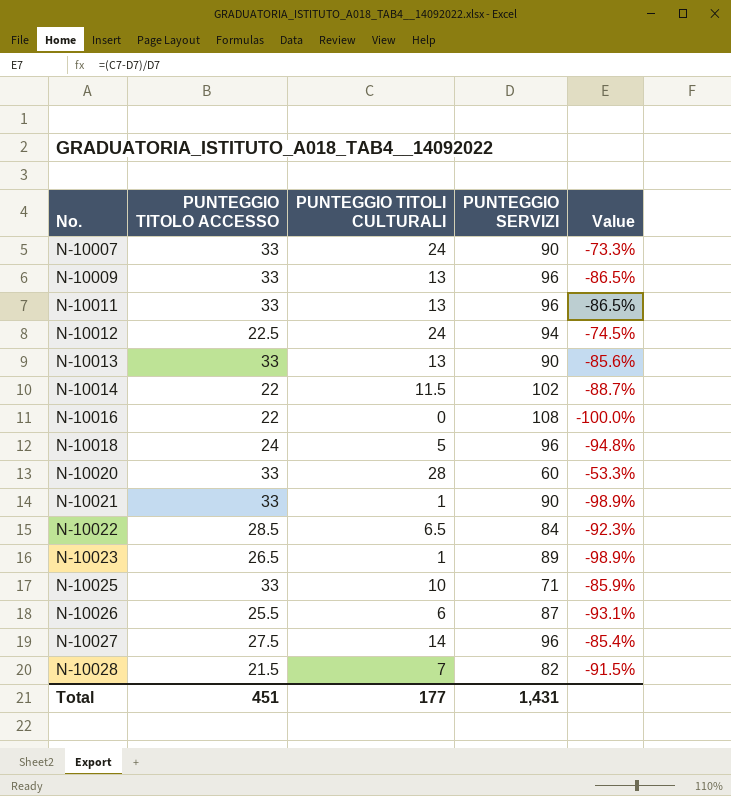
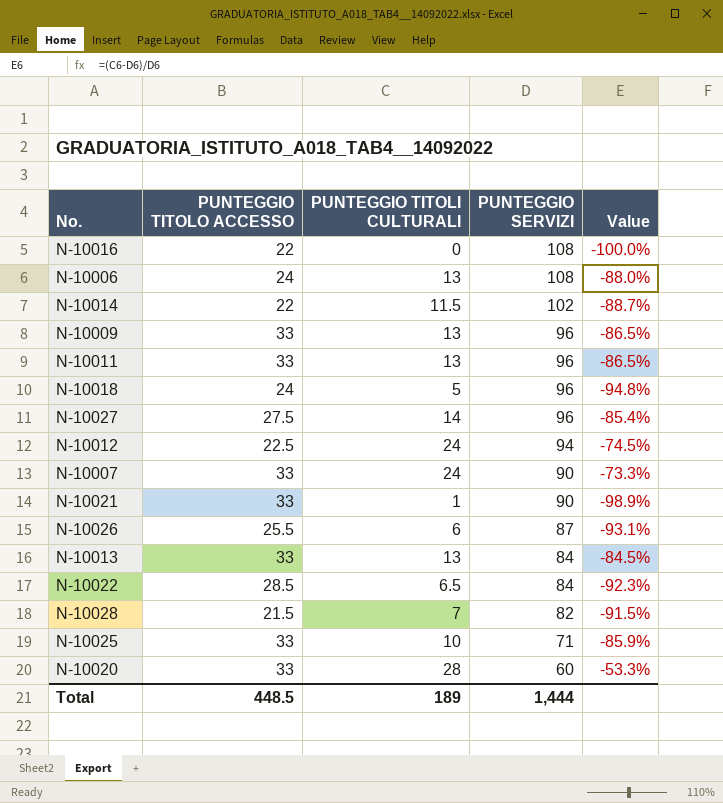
row order: No. ascending -> PUNTEGGIO SERVIZI descending
row N-10023: 26.5 | 1 | 89 | -98.9% -> none
row N-10006: none -> 24 | 13 | 108 | -88.0%
N-10013 | PUNTEGGIO SERVIZI: 90 -> 84
N-10013 | Value: -85.6% -> -84.5%
Total | PUNTEGGIO TITOLO ACCESSO: 451 -> 448.5
Total | PUNTEGGIO TITOLI CULTURALI: 177 -> 189
Total | PUNTEGGIO SERVIZI: 1,431 -> 1,444

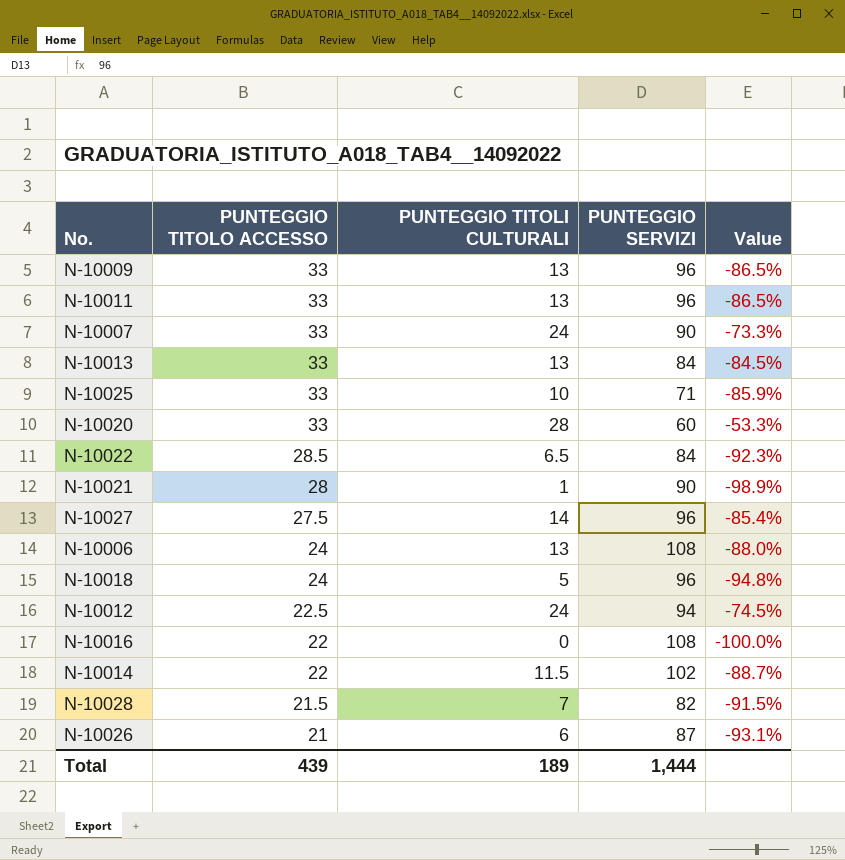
row order: PUNTEGGIO SERVIZI descending -> PUNTEGGIO TITOLO ACCESSO descending
N-10021 | PUNTEGGIO TITOLO ACCESSO: 33 -> 28
N-10026 | PUNTEGGIO TITOLO ACCESSO: 25.5 -> 21
Total | PUNTEGGIO TITOLO ACCESSO: 448.5 -> 439

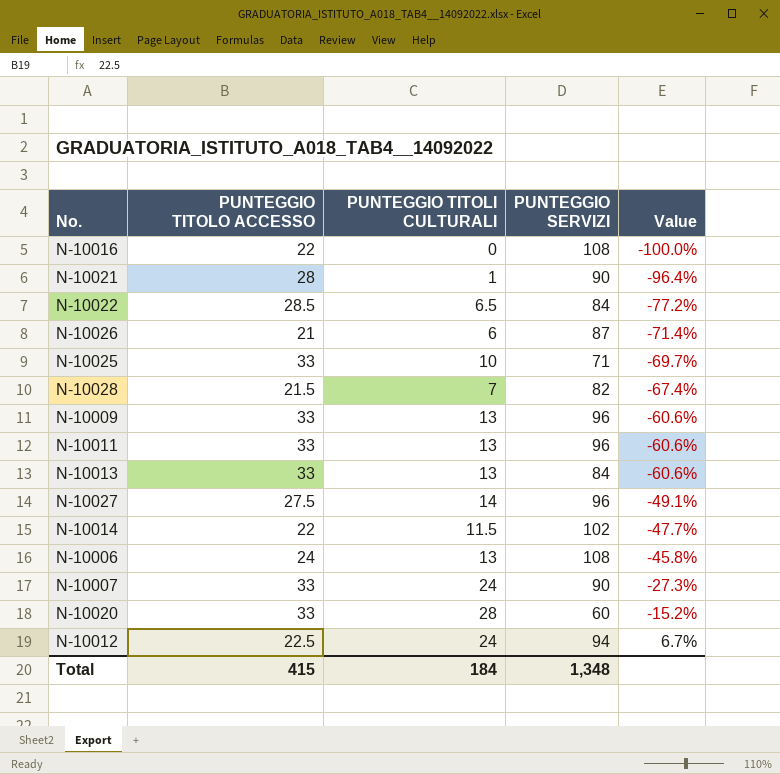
row order: PUNTEGGIO TITOLO ACCESSO descending -> Value ascending
column Value | formula: ([PUNTEGGIO TITOLI CULTURALI] - [PUNTEGGIO SERVIZI]) / [PUNTEGGIO SERVIZI] -> ([PUNTEGGIO TITOLI CULTURALI] - [PUNTEGGIO TITOLO ACCESSO]) / [PUNTEGGIO TITOLO ACCESSO]
row N-10018: 24 | 5 | 96 | -94.8% -> none
Total | PUNTEGGIO TITOLO ACCESSO: 439 -> 415
Total | PUNTEGGIO TITOLI CULTURALI: 189 -> 184
Total | PUNTEGGIO SERVIZI: 1,444 -> 1,348

